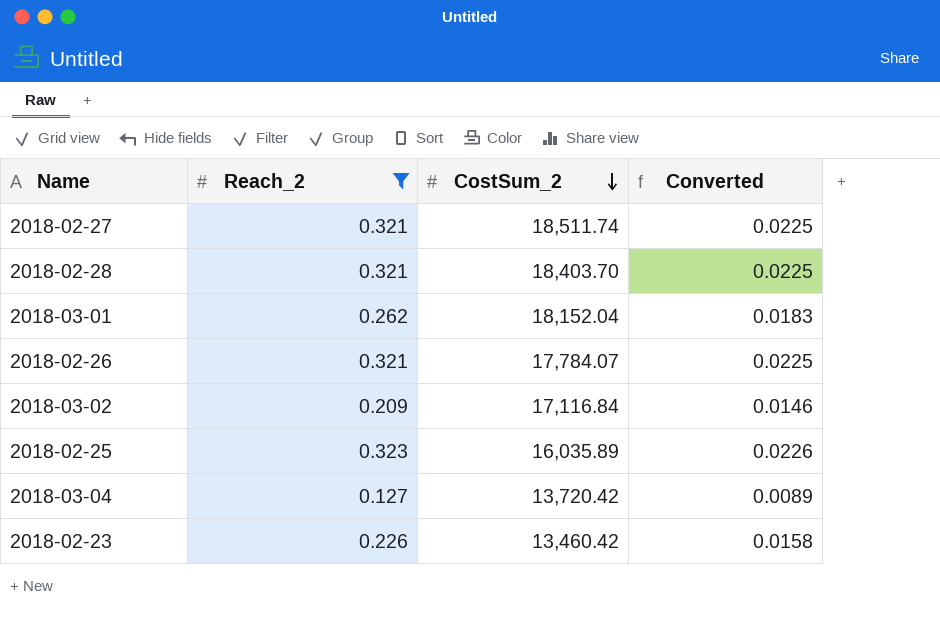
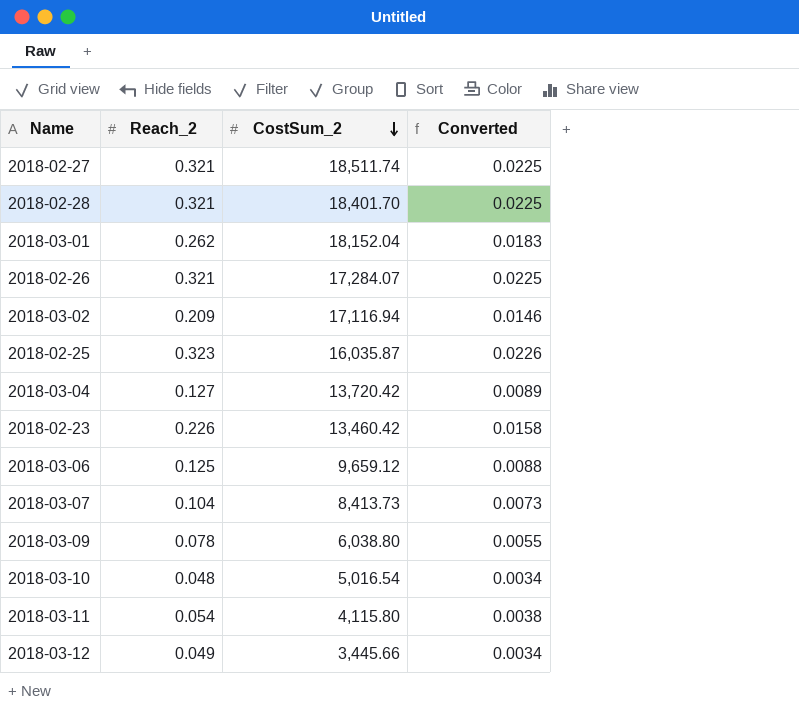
filter: Reach_2 >= 0.127 -> none
2018-02-28 | CostSum_2: 18,403.70 -> 18,401.70
2018-02-26 | CostSum_2: 17,784.07 -> 17,284.07
2018-03-02 | CostSum_2: 17,116.84 -> 17,116.94
2018-02-25 | CostSum_2: 16,035.89 -> 16,035.87

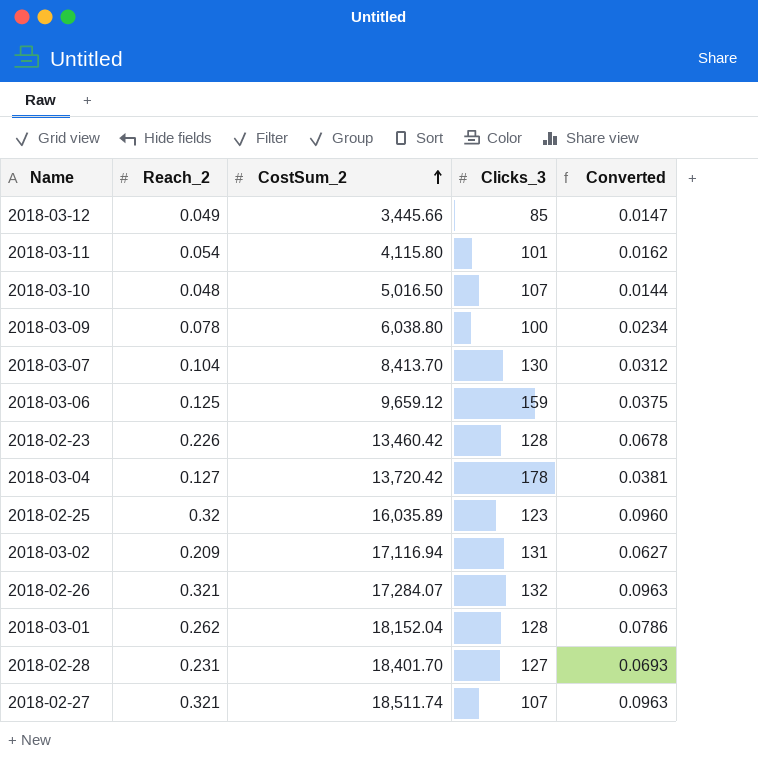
row order: CostSum_2 descending -> CostSum_2 ascending
column Clicks_3 | position: none -> 4
column Converted | formula: [Reach_2] * 0.07 -> [Reach_2] * 0.3
2018-03-10 | CostSum_2: 5,016.54 -> 5,016.50
2018-03-07 | CostSum_2: 8,413.73 -> 8,413.70
2018-02-25 | Reach_2: 0.323 -> 0.32
2018-02-25 | CostSum_2: 16,035.87 -> 16,035.89
2018-02-28 | Reach_2: 0.321 -> 0.231

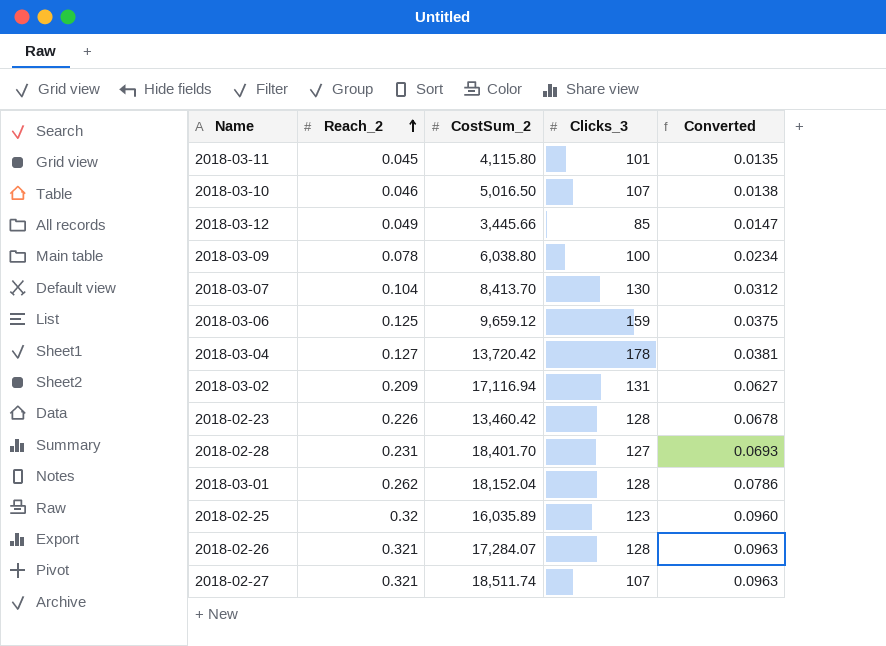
row order: CostSum_2 ascending -> Reach_2 ascending
2018-03-11 | Reach_2: 0.054 -> 0.045
2018-03-11 | Converted: 0.0162 -> 0.0135
2018-03-10 | Reach_2: 0.048 -> 0.046
2018-03-10 | Converted: 0.0144 -> 0.0138
2018-02-26 | Clicks_3: 132 -> 128

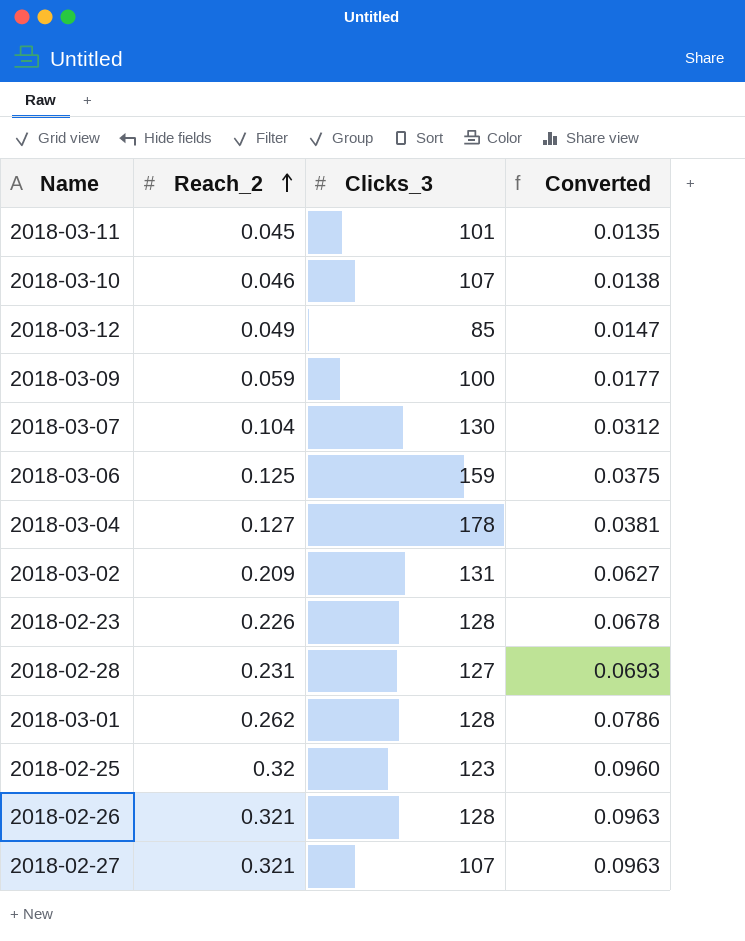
column CostSum_2 | position: 3 -> none
2018-03-09 | Reach_2: 0.078 -> 0.059
2018-03-09 | Converted: 0.0234 -> 0.0177

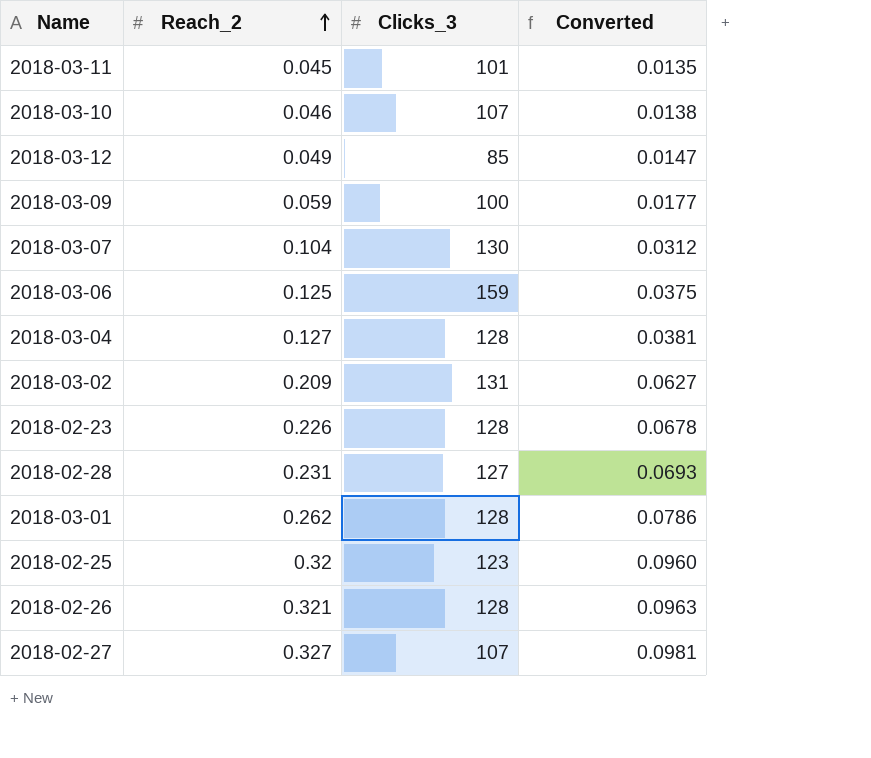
2018-03-04 | Clicks_3: 178 -> 128
2018-02-27 | Reach_2: 0.321 -> 0.327
2018-02-27 | Converted: 0.0963 -> 0.0981

